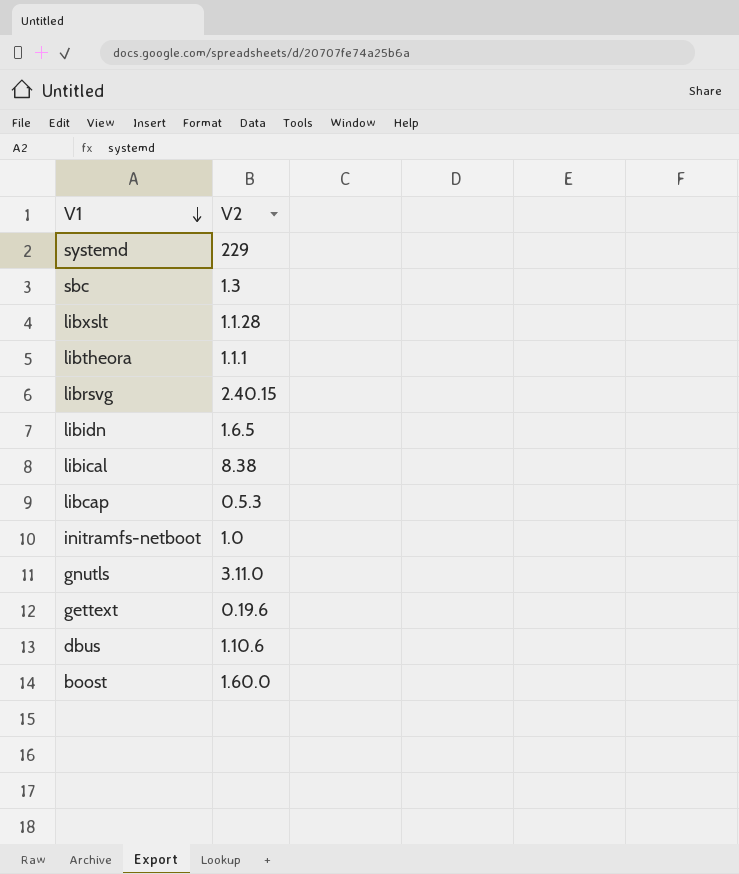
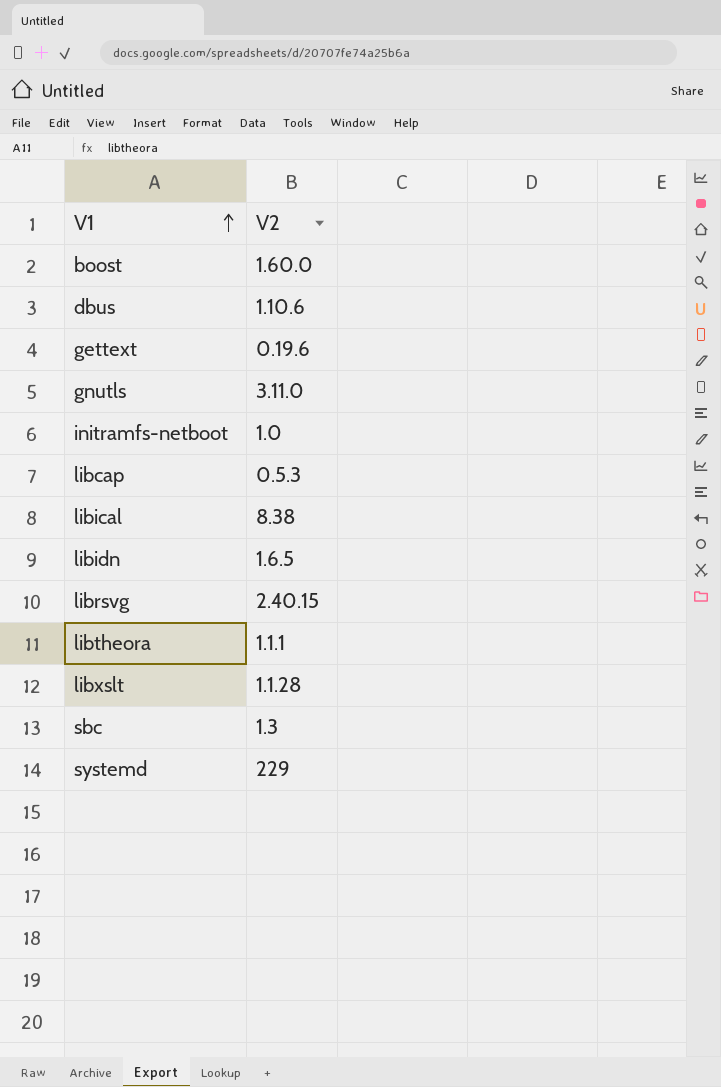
row order: V1 descending -> V1 ascending

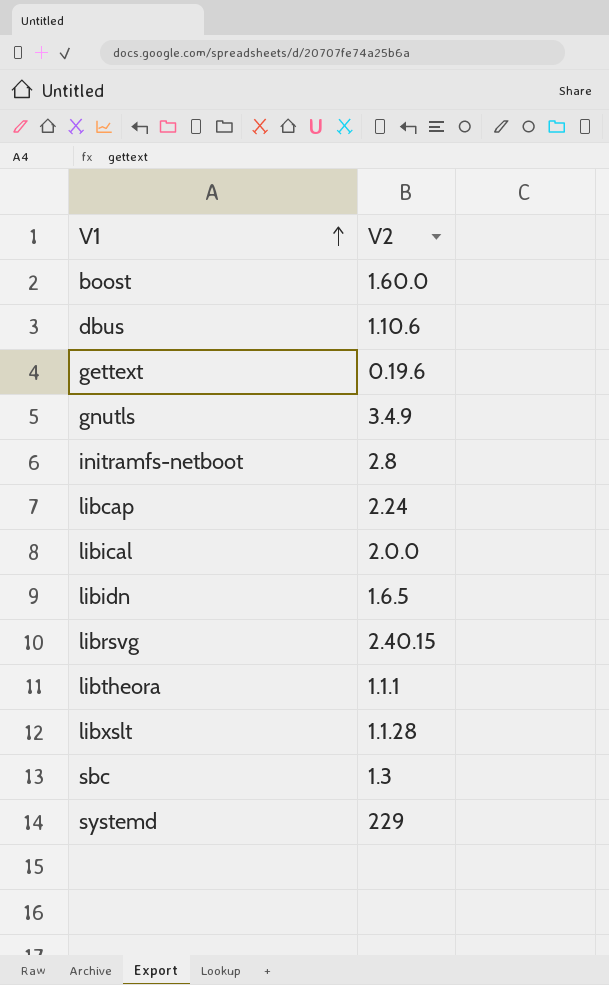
gnutls | V2: 3.11.0 -> 3.4.9
initramfs-netboot | V2: 1.0 -> 2.8
libcap | V2: 0.5.3 -> 2.24
libical | V2: 8.38 -> 2.0.0

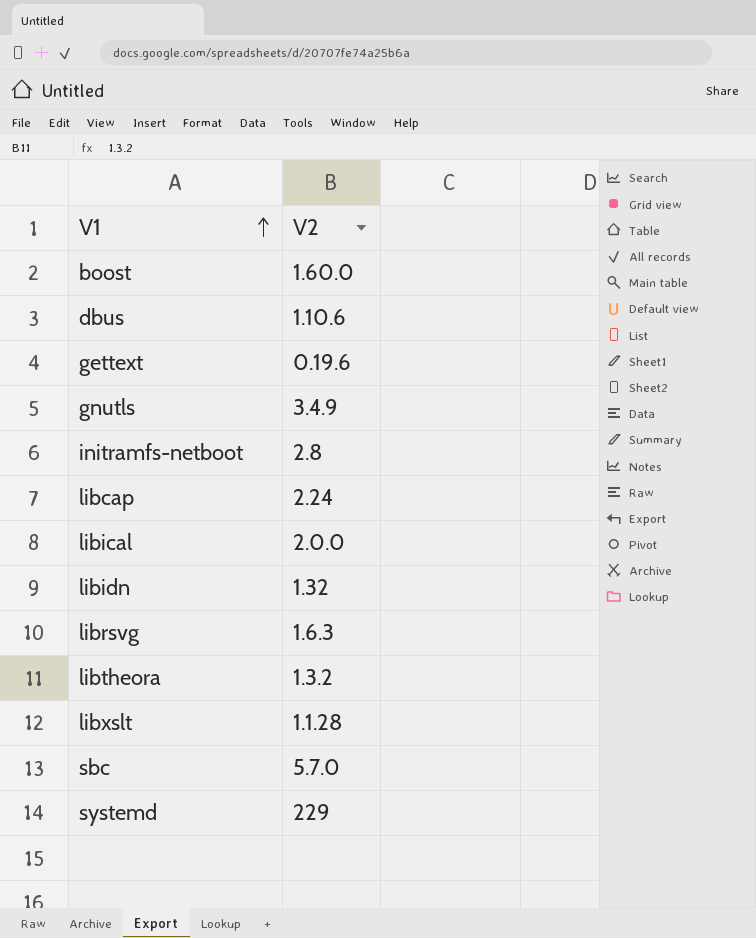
libidn | V2: 1.6.5 -> 1.32
librsvg | V2: 2.40.15 -> 1.6.3
libtheora | V2: 1.1.1 -> 1.3.2
sbc | V2: 1.3 -> 5.7.0

